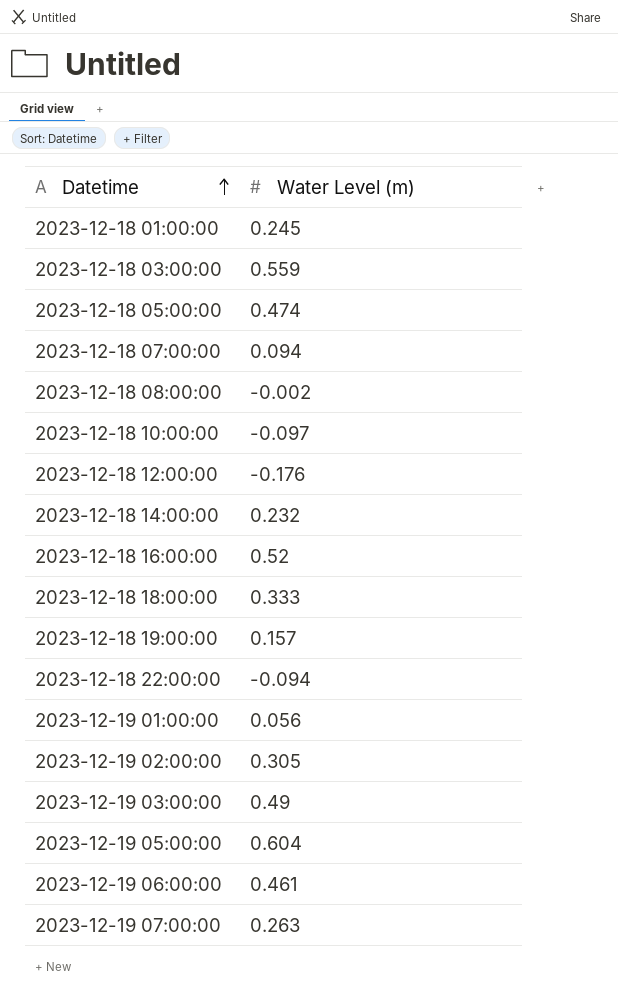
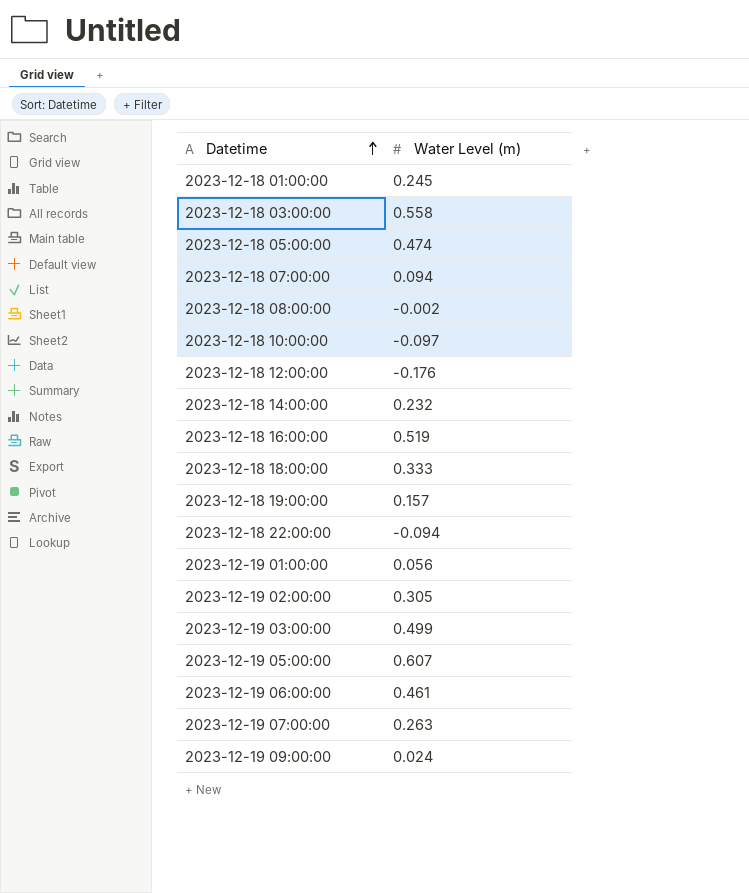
2023-12-18 03:00:00 | Water Level (m): 0.559 -> 0.558
2023-12-18 16:00:00 | Water Level (m): 0.52 -> 0.519
2023-12-19 03:00:00 | Water Level (m): 0.49 -> 0.499
2023-12-19 05:00:00 | Water Level (m): 0.604 -> 0.607
row 2023-12-19 09:00:00: none -> 0.024

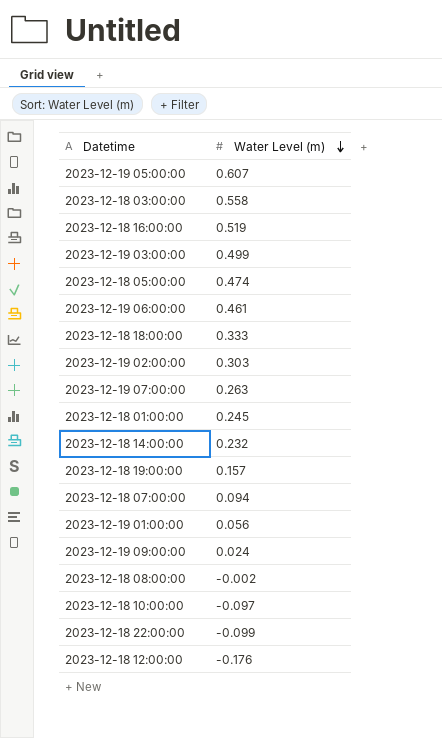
row order: Datetime ascending -> Water Level (m) descending
2023-12-19 02:00:00 | Water Level (m): 0.305 -> 0.303
2023-12-18 22:00:00 | Water Level (m): -0.094 -> -0.099

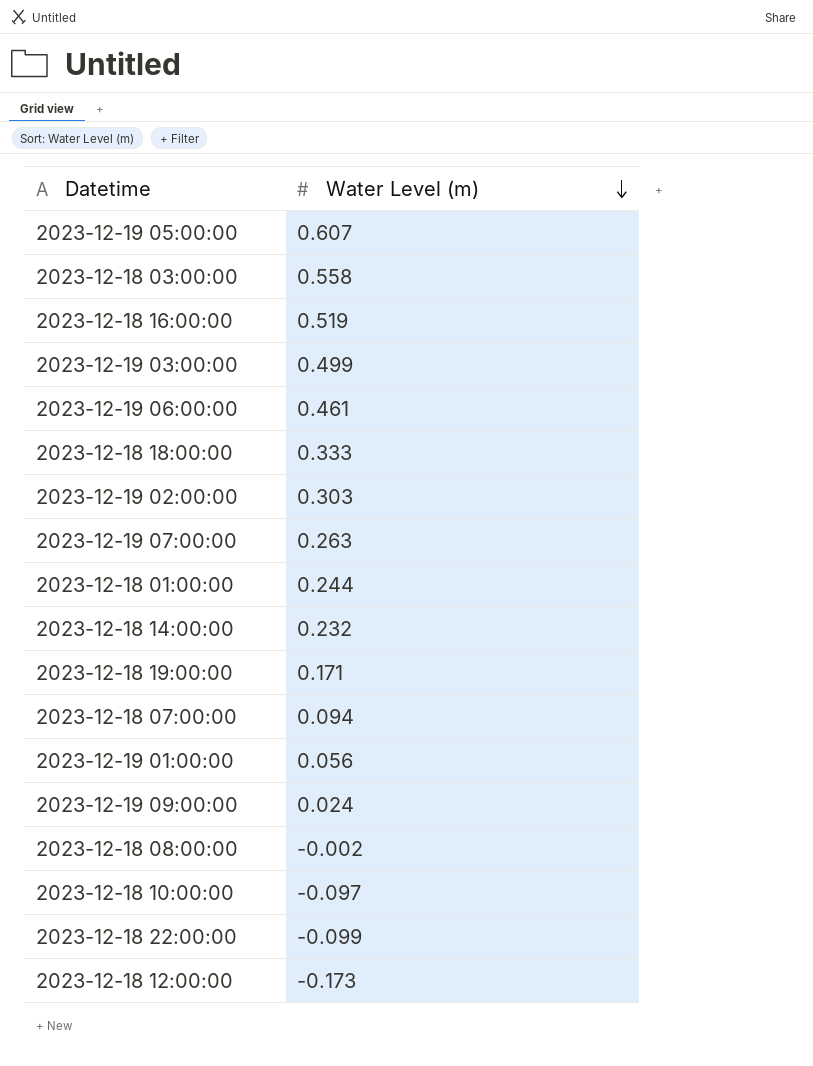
row 2023-12-18 05:00:00: 0.474 -> none
2023-12-18 01:00:00 | Water Level (m): 0.245 -> 0.244
2023-12-18 19:00:00 | Water Level (m): 0.157 -> 0.171
2023-12-18 12:00:00 | Water Level (m): -0.176 -> -0.173

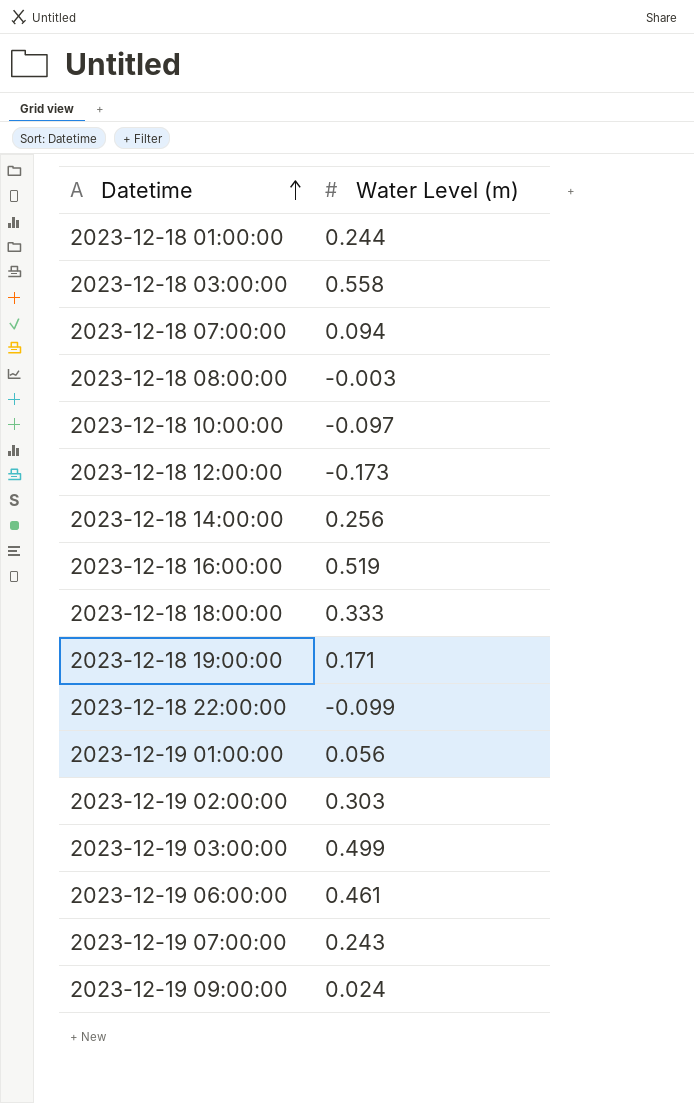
row order: Water Level (m) descending -> Datetime ascending
row 2023-12-19 05:00:00: 0.607 -> none
2023-12-18 08:00:00 | Water Level (m): -0.002 -> -0.003
2023-12-18 14:00:00 | Water Level (m): 0.232 -> 0.256
2023-12-19 07:00:00 | Water Level (m): 0.263 -> 0.243

